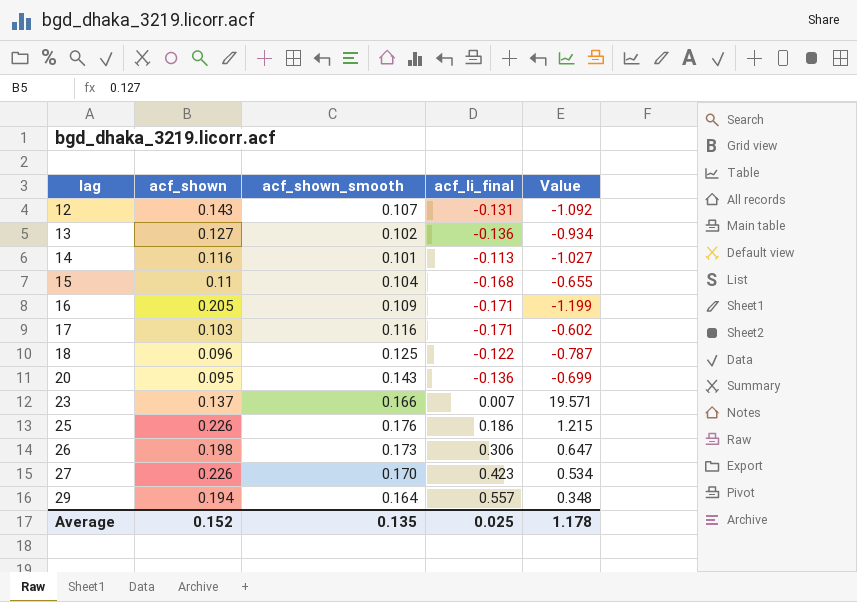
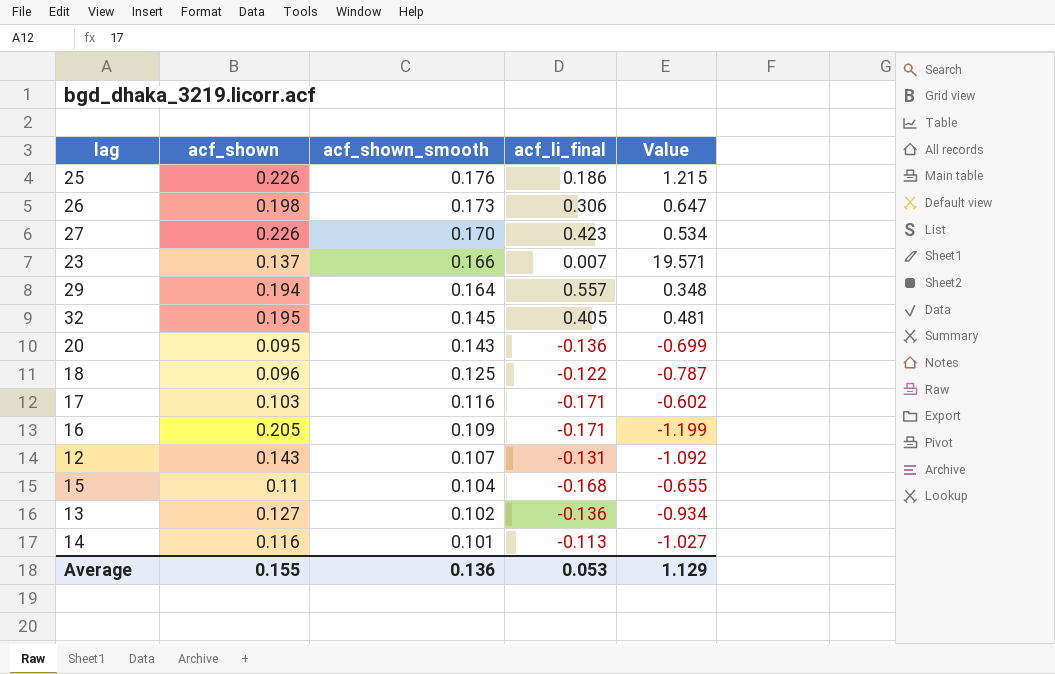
row order: lag ascending -> acf_shown_smooth descending
row 32: none -> 0.195 | 0.145 | 0.405 | 0.481
Average | acf_shown: 0.152 -> 0.155
Average | acf_shown_smooth: 0.135 -> 0.136
Average | acf_li_final: 0.025 -> 0.053
Average | Value: 1.178 -> 1.129

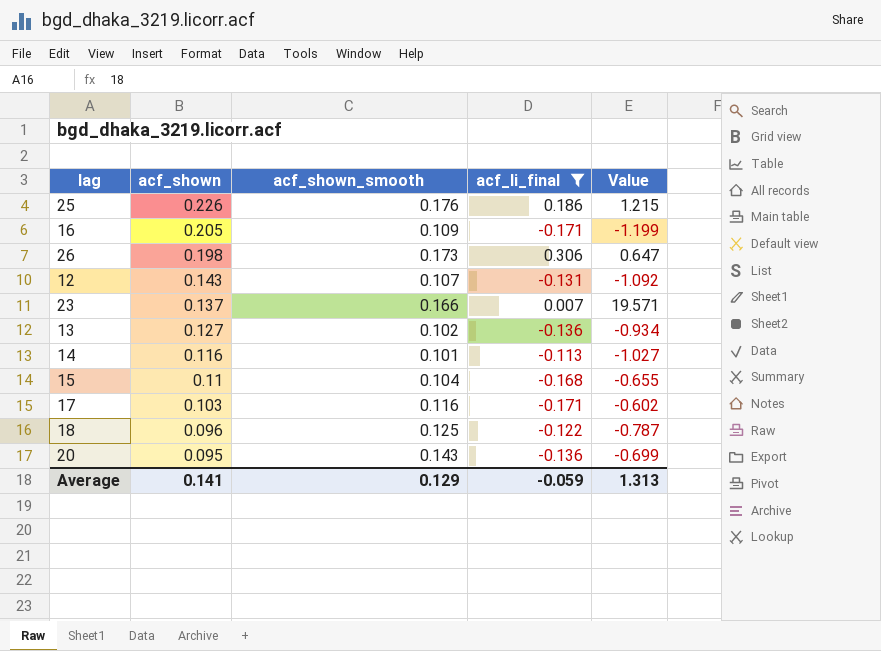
filter: none -> acf_li_final <= 0.306
row order: acf_shown_smooth descending -> acf_shown descending
Average | acf_shown: 0.155 -> 0.141
Average | acf_shown_smooth: 0.136 -> 0.129
Average | acf_li_final: 0.053 -> -0.059
Average | Value: 1.129 -> 1.313

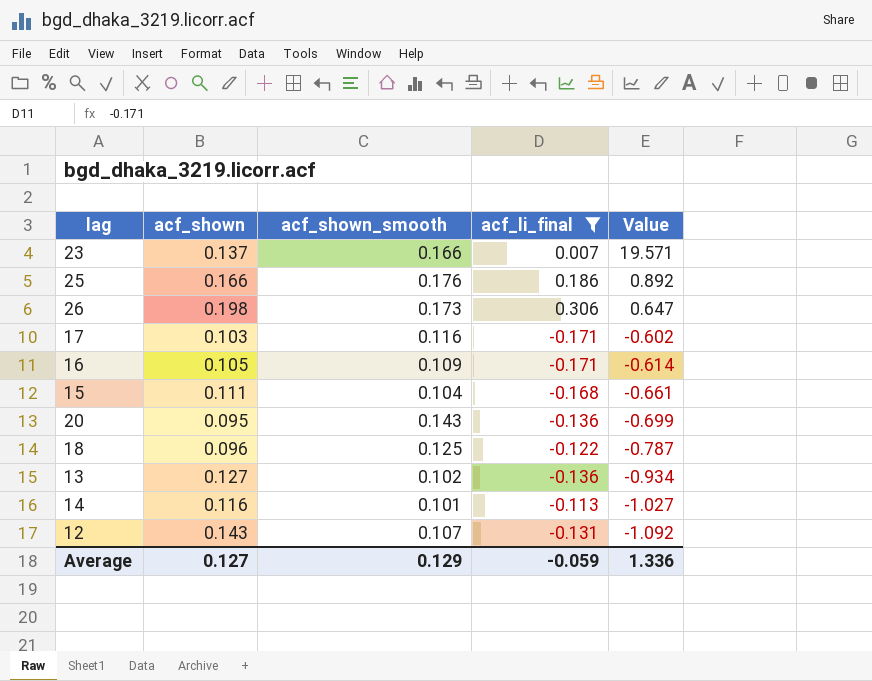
row order: acf_shown descending -> Value descending
25 | acf_shown: 0.226 -> 0.166
25 | Value: 1.215 -> 0.892
16 | acf_shown: 0.205 -> 0.105
16 | Value: -1.199 -> -0.614
15 | acf_shown: 0.11 -> 0.111
15 | Value: -0.655 -> -0.661
Average | acf_shown: 0.141 -> 0.127
Average | Value: 1.313 -> 1.336

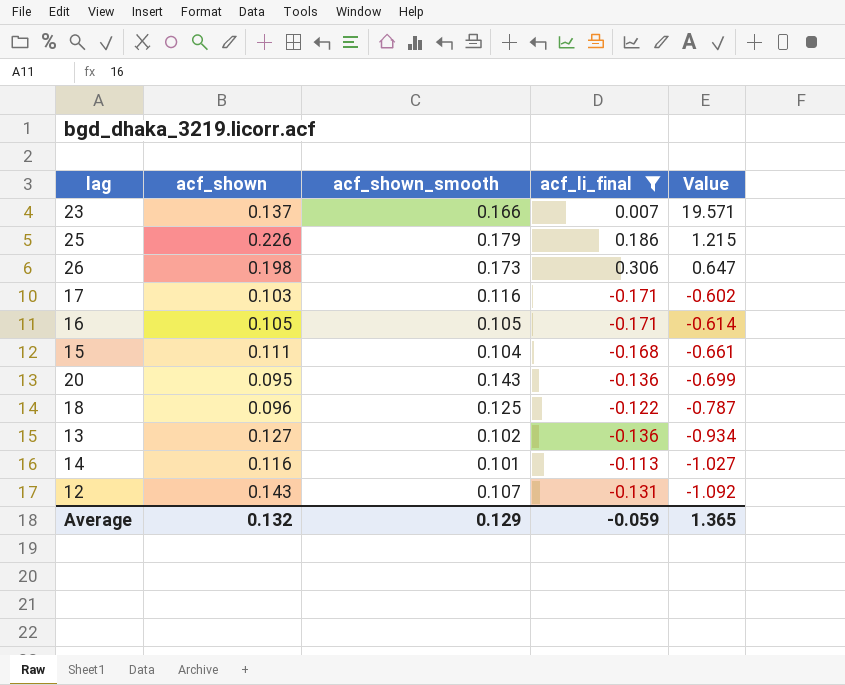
25 | acf_shown: 0.166 -> 0.226
25 | acf_shown_smooth: 0.176 -> 0.179
25 | Value: 0.892 -> 1.215
16 | acf_shown_smooth: 0.109 -> 0.105
Average | acf_shown: 0.127 -> 0.132
Average | Value: 1.336 -> 1.365

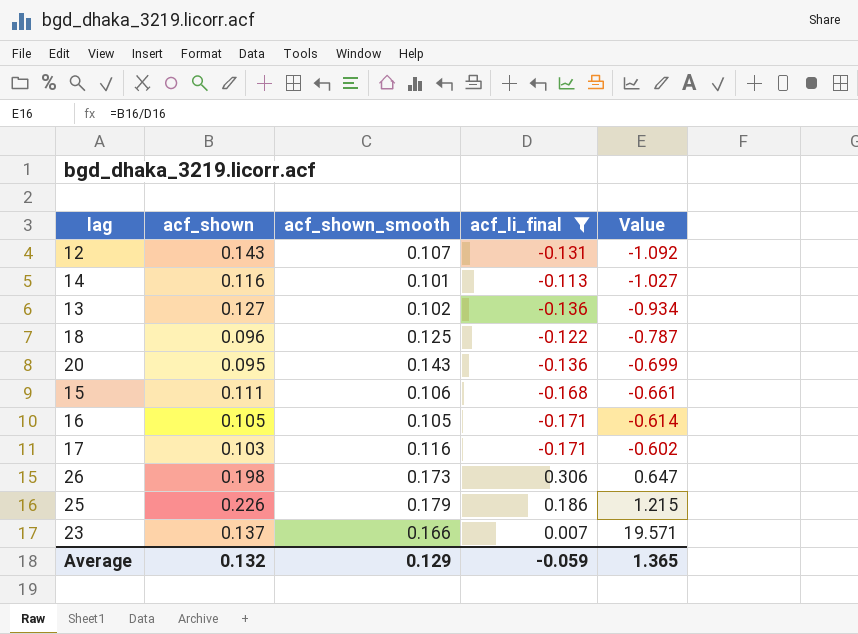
row order: Value descending -> Value ascending
15 | acf_shown_smooth: 0.104 -> 0.106

